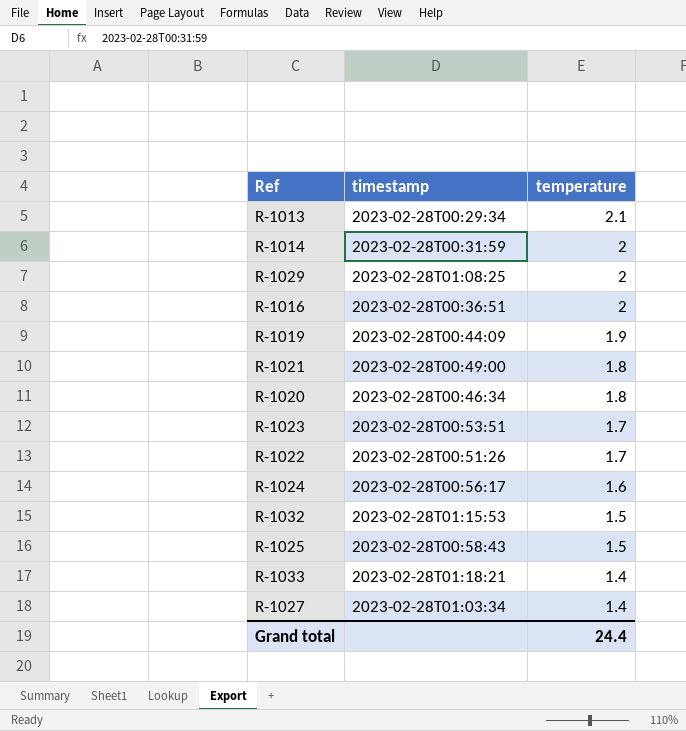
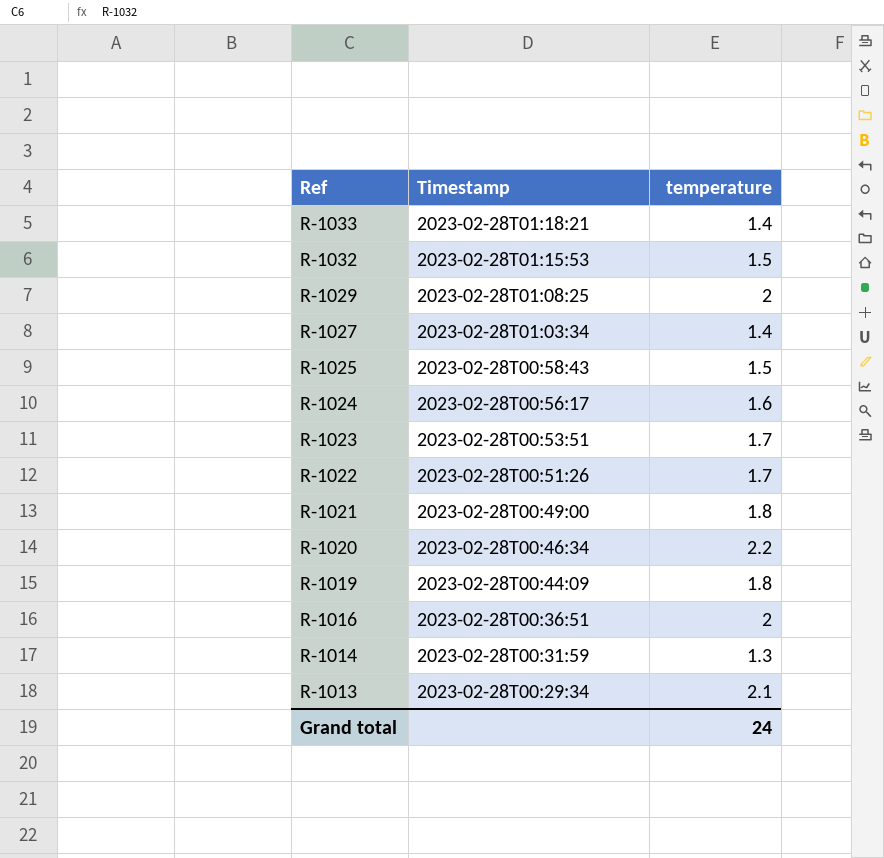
row order: temperature descending -> Ref descending
column name: timestamp -> Timestamp
R-1020 | temperature: 1.8 -> 2.2
R-1019 | temperature: 1.9 -> 1.8
R-1014 | temperature: 2 -> 1.3
Grand total | temperature: 24.4 -> 24

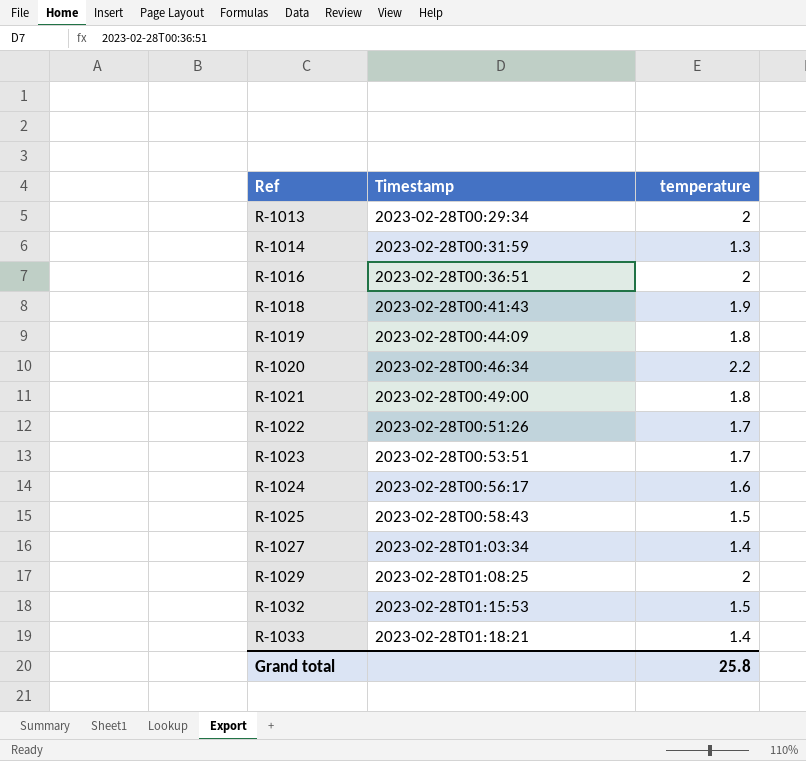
row order: Ref descending -> Ref ascending
R-1013 | temperature: 2.1 -> 2
row R-1018: none -> 2023-02-28T00:41:43 | 1.9
Grand total | temperature: 24 -> 25.8

